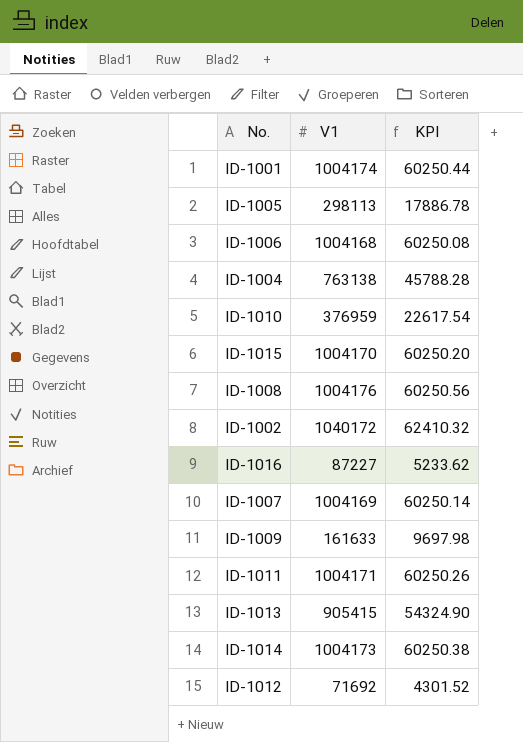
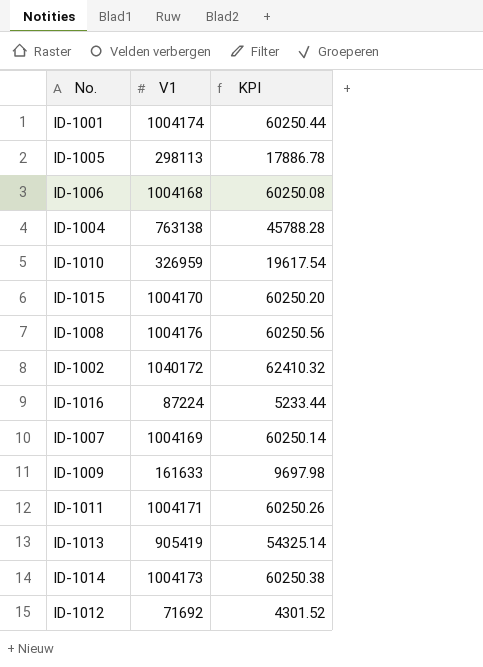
ID-1010 | V1: 376959 -> 326959
ID-1010 | KPI: 22617.54 -> 19617.54
ID-1016 | V1: 87227 -> 87224
ID-1016 | KPI: 5233.62 -> 5233.44
ID-1013 | V1: 905415 -> 905419
ID-1013 | KPI: 54324.90 -> 54325.14

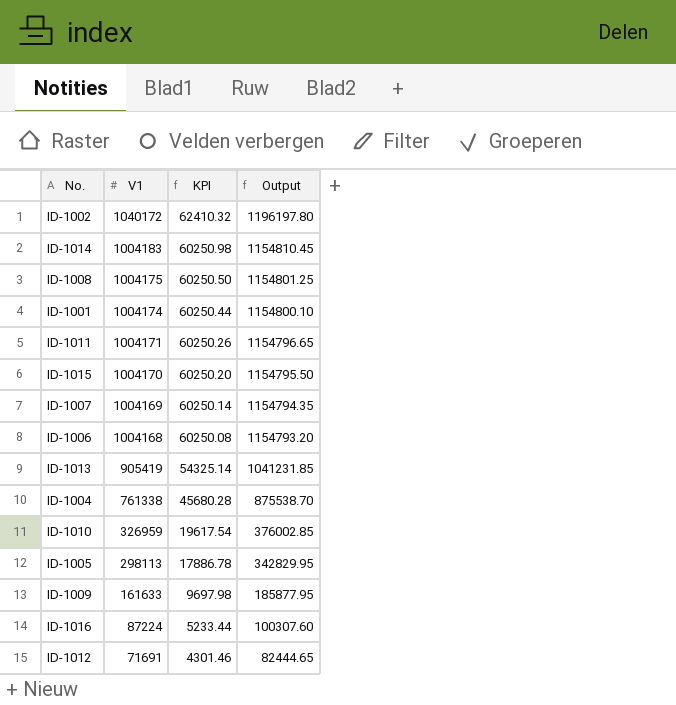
row order: none -> V1 descending
column Output | formula: none -> [V1] * 1.15
ID-1014 | V1: 1004173 -> 1004183
ID-1014 | KPI: 60250.38 -> 60250.98
ID-1008 | V1: 1004176 -> 1004175
ID-1008 | KPI: 60250.56 -> 60250.50
ID-1004 | V1: 763138 -> 761338
ID-1004 | KPI: 45788.28 -> 45680.28
ID-1012 | V1: 71692 -> 71691
ID-1012 | KPI: 4301.52 -> 4301.46

